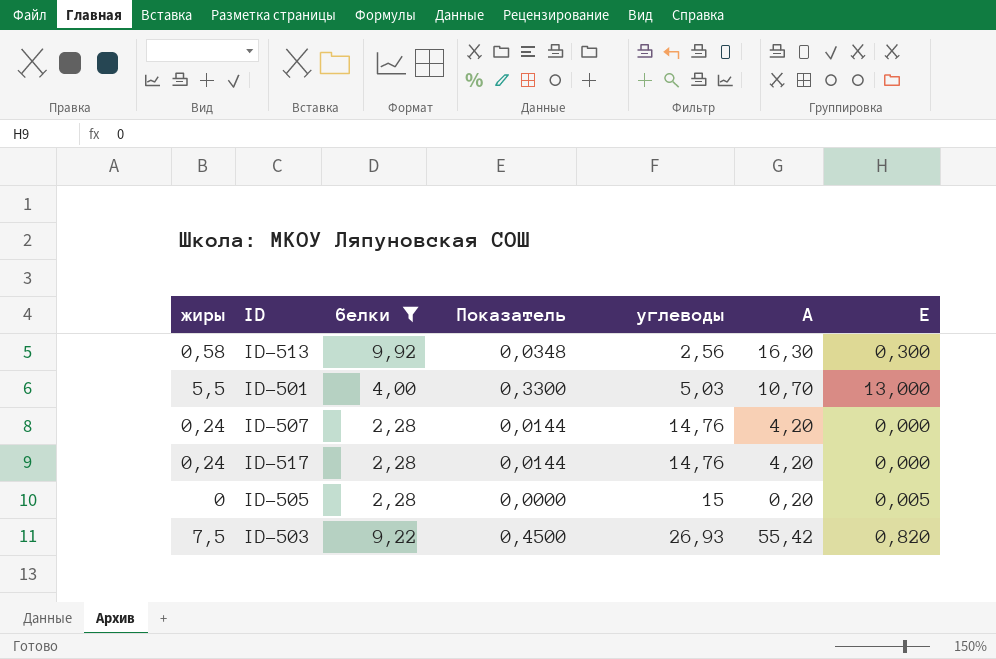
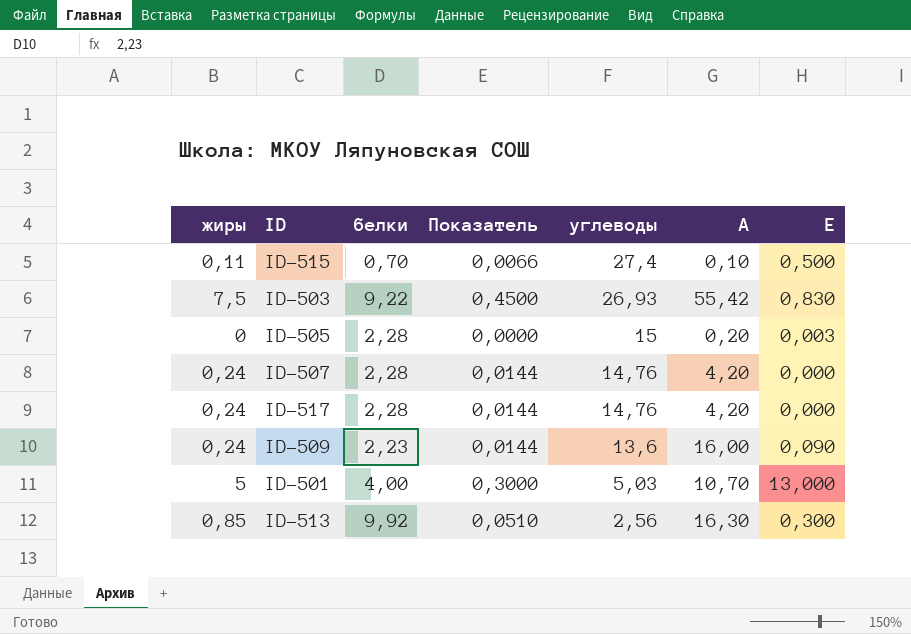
filter: белки >= 2,28 -> none
row order: углеводы ascending -> углеводы descending
ID-503 | E: 0,820 -> 0,830
ID-505 | E: 0,005 -> 0,003
ID-501 | жиры: 5,5 -> 5
ID-501 | Показатель: 0,3300 -> 0,3000
ID-513 | жиры: 0,58 -> 0,85
ID-513 | Показатель: 0,0348 -> 0,0510

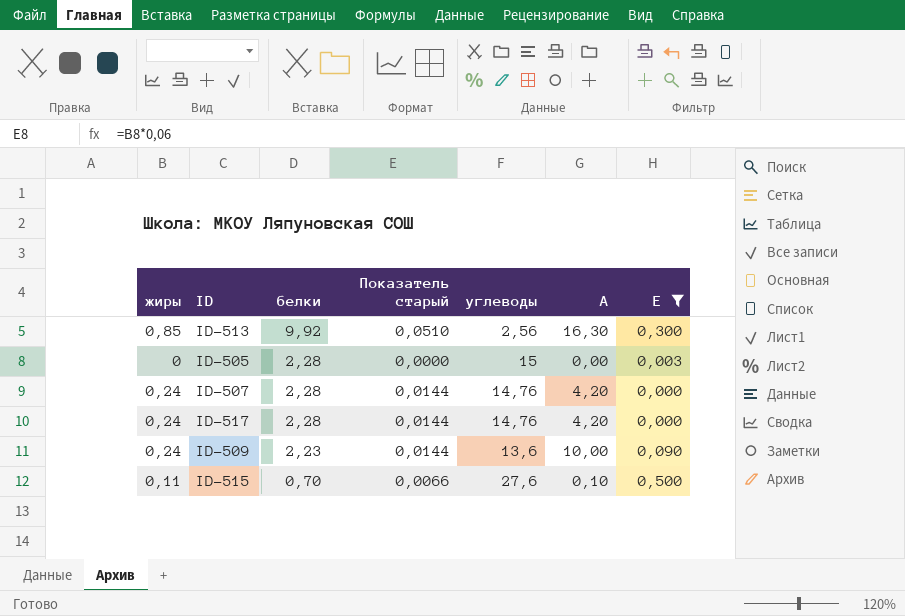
filter: none -> E <= 0,500
row order: углеводы descending -> белки descending
column name: Показатель -> Показатель старый
ID-505 | A: 0,20 -> 0,00
ID-509 | A: 16,00 -> 10,00
ID-515 | углеводы: 27,4 -> 27,6

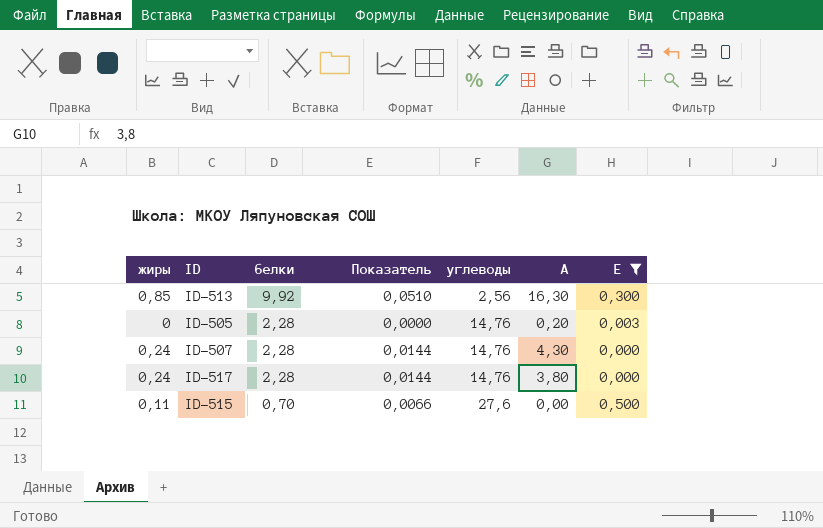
column name: Показатель старый -> Показатель
row ID-509: 0,24 | 2,23 | 0,0144 | 13,6 | 10,00 | 0,090 -> none
ID-505 | углеводы: 15 -> 14,76
ID-505 | A: 0,00 -> 0,20
ID-507 | A: 4,20 -> 4,30
ID-517 | A: 4,20 -> 3,80
ID-515 | A: 0,10 -> 0,00

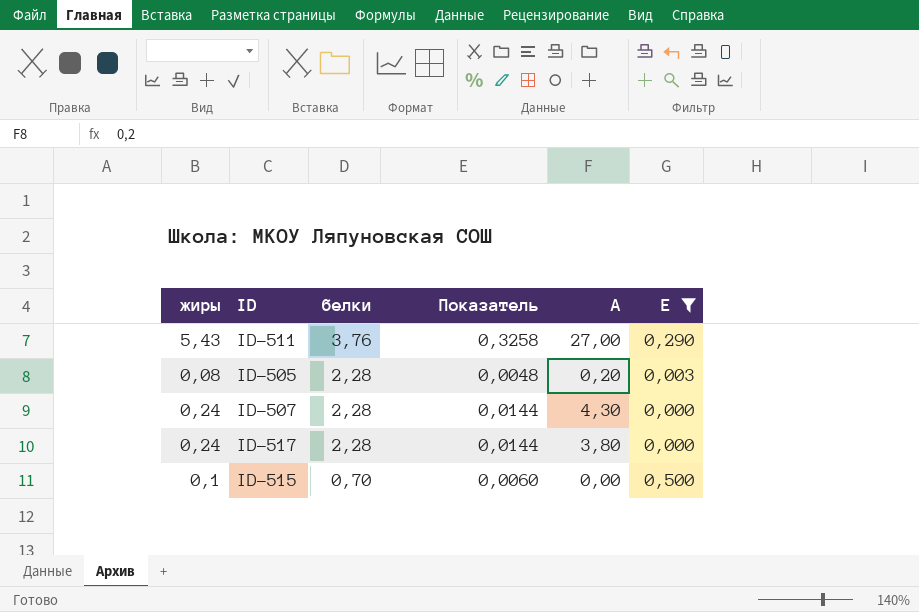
column углеводы | position: 5 -> none
row ID-513: 0,85 | 9,92 | 0,0510 | 2,56 | 16,30 | 0,300 -> none
row ID-511: none -> 5,43 | 3,76 | 0,3258 | 27,00 | 0,290
ID-505 | жиры: 0 -> 0,08
ID-505 | Показатель: 0,0000 -> 0,0048
ID-515 | жиры: 0,11 -> 0,1
ID-515 | Показатель: 0,0066 -> 0,0060

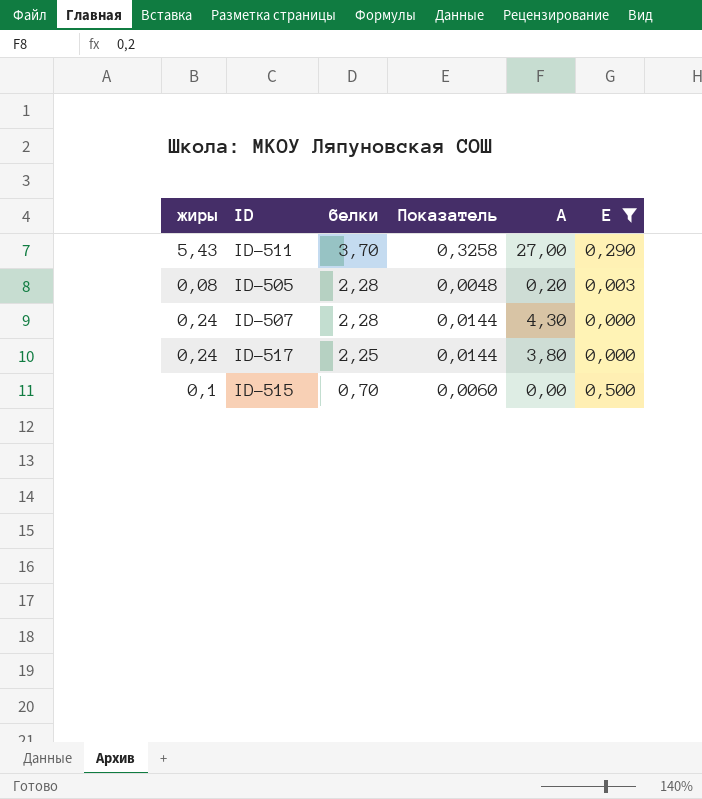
ID-511 | белки: 3,76 -> 3,70
ID-517 | белки: 2,28 -> 2,25

